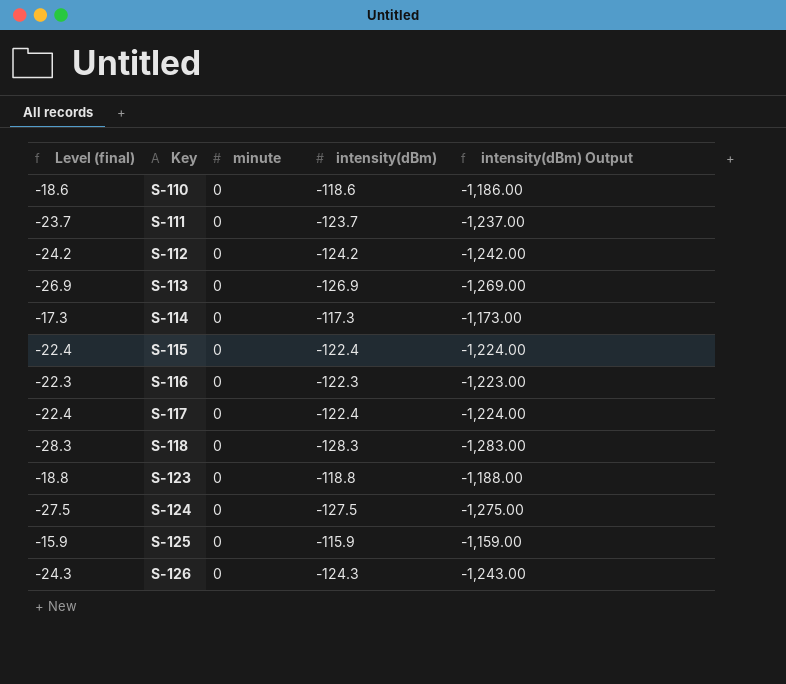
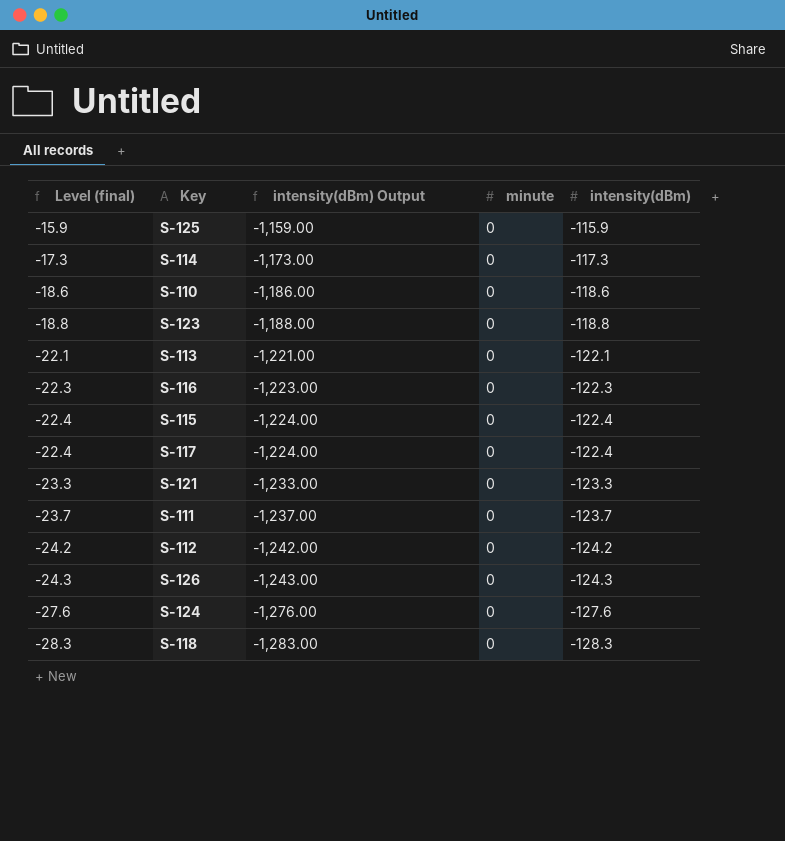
row order: Key ascending -> Level (final) descending
column intensity(dBm) Output | position: 5 -> 3
S-113 | Level (final): -26.9 -> -22.1
S-113 | intensity(dBm) Output: -1,269.00 -> -1,221.00
S-113 | intensity(dBm): -126.9 -> -122.1
row S-121: none -> -23.3 | -1,233.00 | 0 | -123.3
S-124 | Level (final): -27.5 -> -27.6
S-124 | intensity(dBm) Output: -1,275.00 -> -1,276.00
S-124 | intensity(dBm): -127.5 -> -127.6

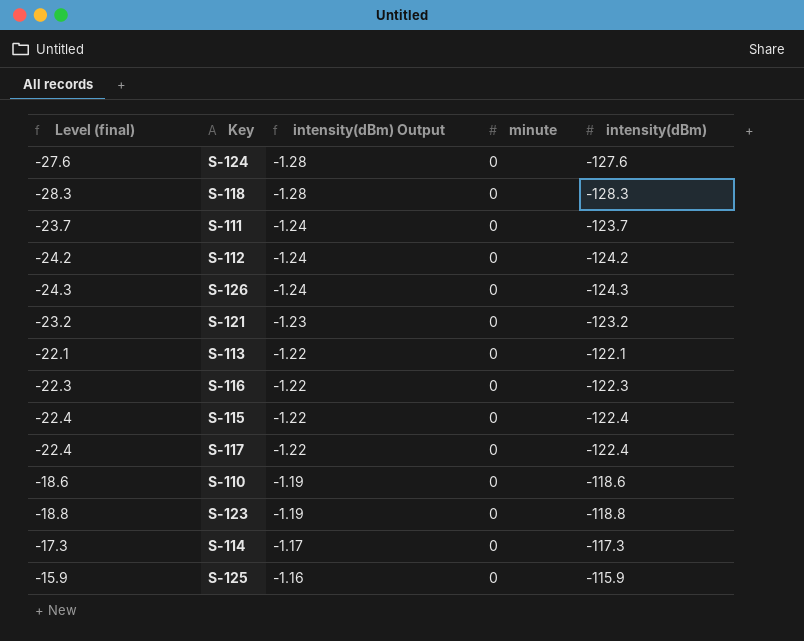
row order: Level (final) descending -> intensity(dBm) Output ascending
column intensity(dBm) Output | formula: [intensity(dBm)] * 10 -> [intensity(dBm)] * 0.01
S-121 | Level (final): -23.3 -> -23.2
S-121 | intensity(dBm): -123.3 -> -123.2

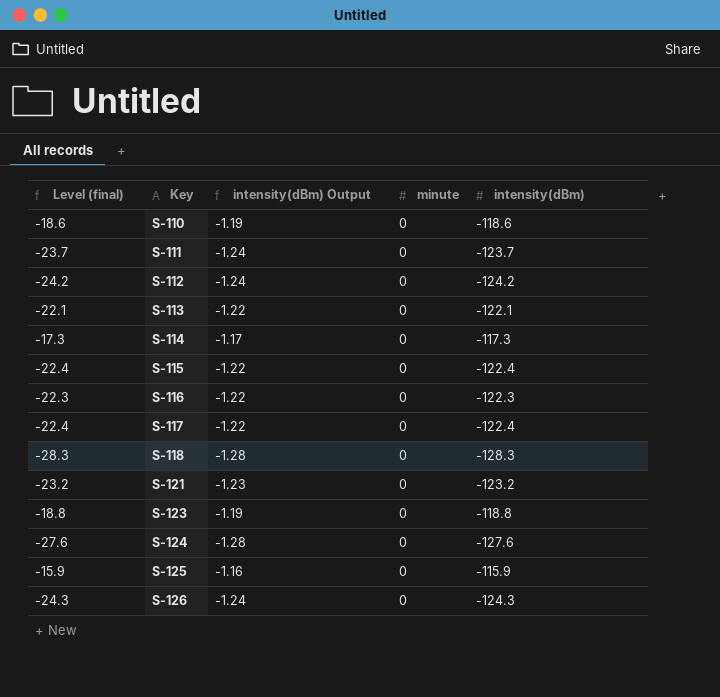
row order: intensity(dBm) Output ascending -> Key ascending

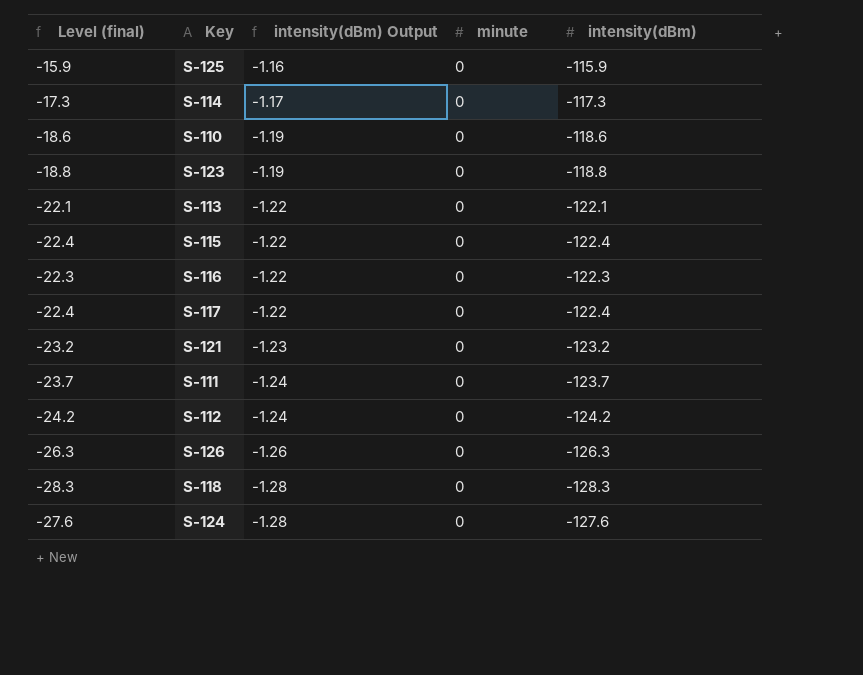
row order: Key ascending -> intensity(dBm) Output descending
S-126 | Level (final): -24.3 -> -26.3
S-126 | intensity(dBm) Output: -1.24 -> -1.26
S-126 | intensity(dBm): -124.3 -> -126.3

